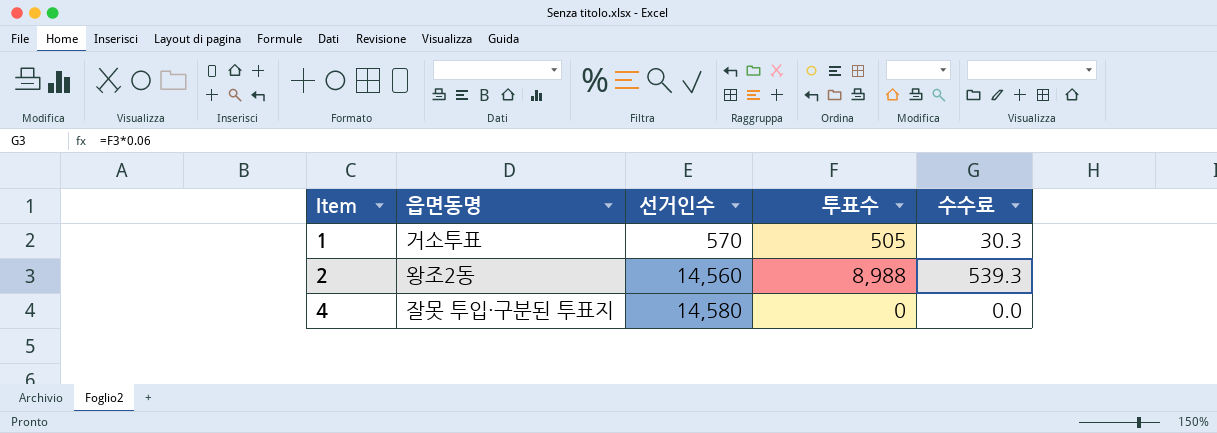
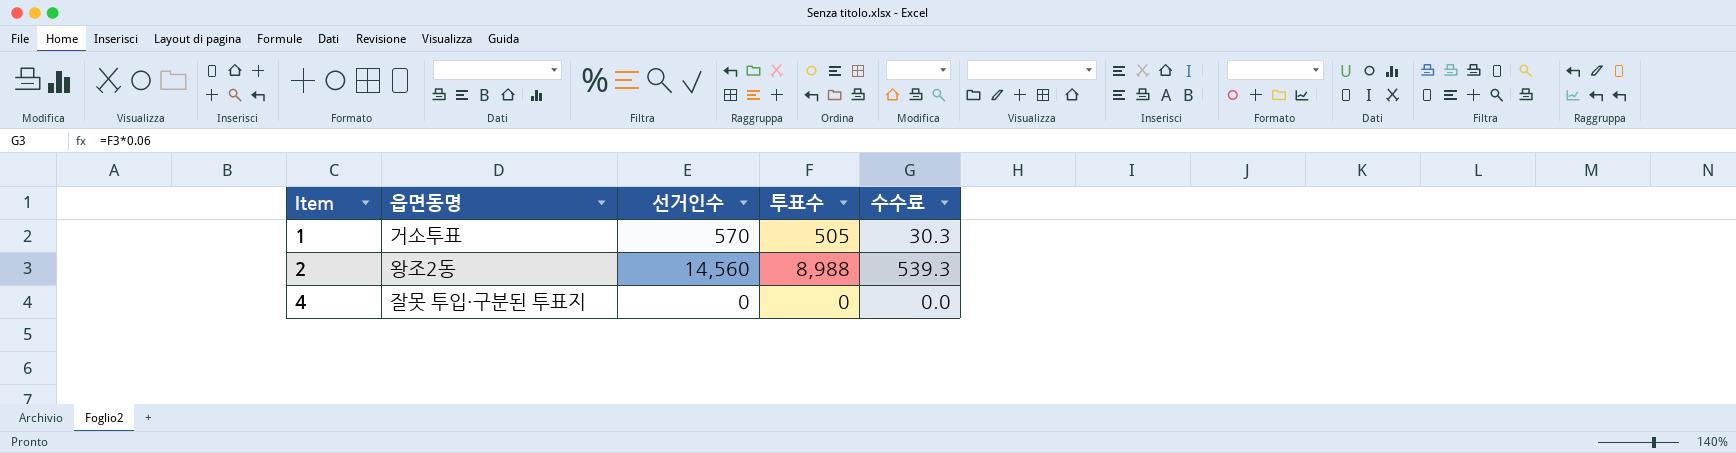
4 | 선거인수: 14,580 -> 0

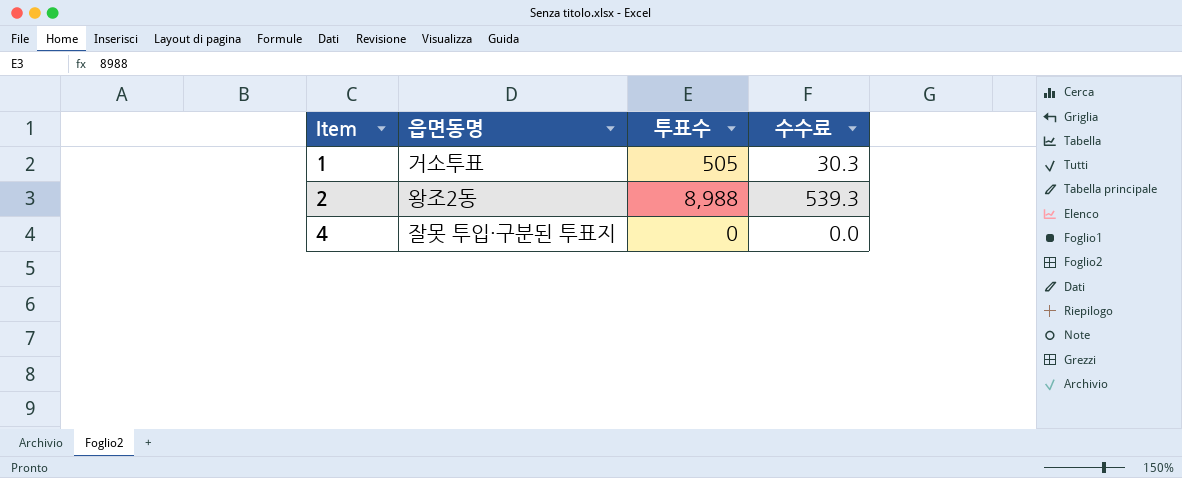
column 선거인수 | position: 3 -> none

